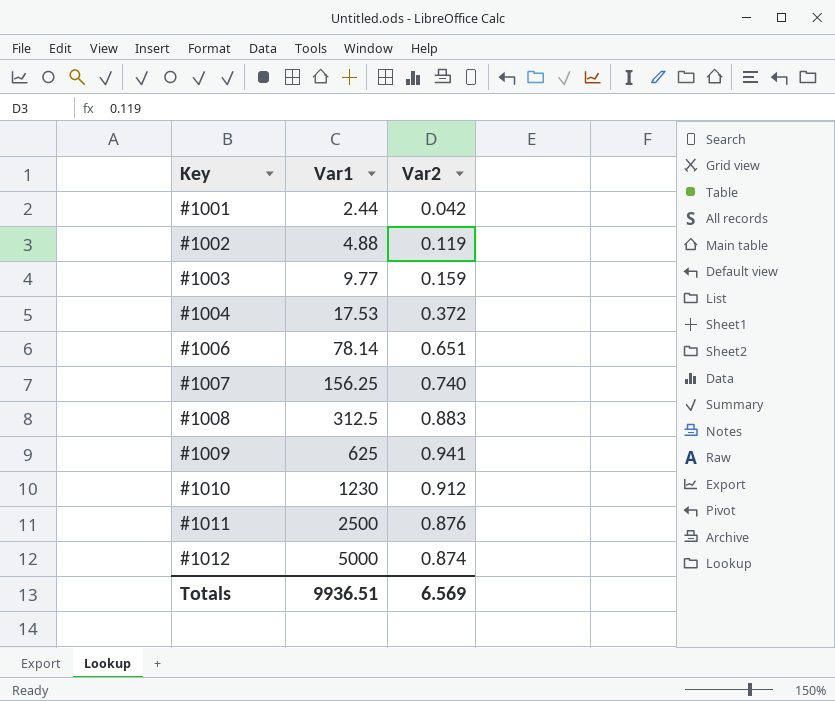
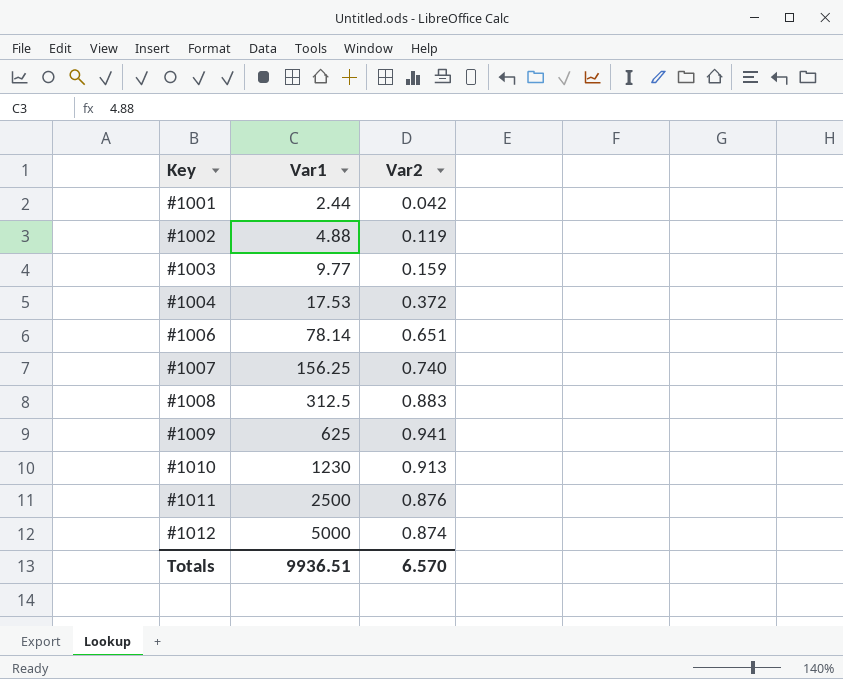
#1010 | Var2: 0.912 -> 0.913
Totals | Var2: 6.569 -> 6.570

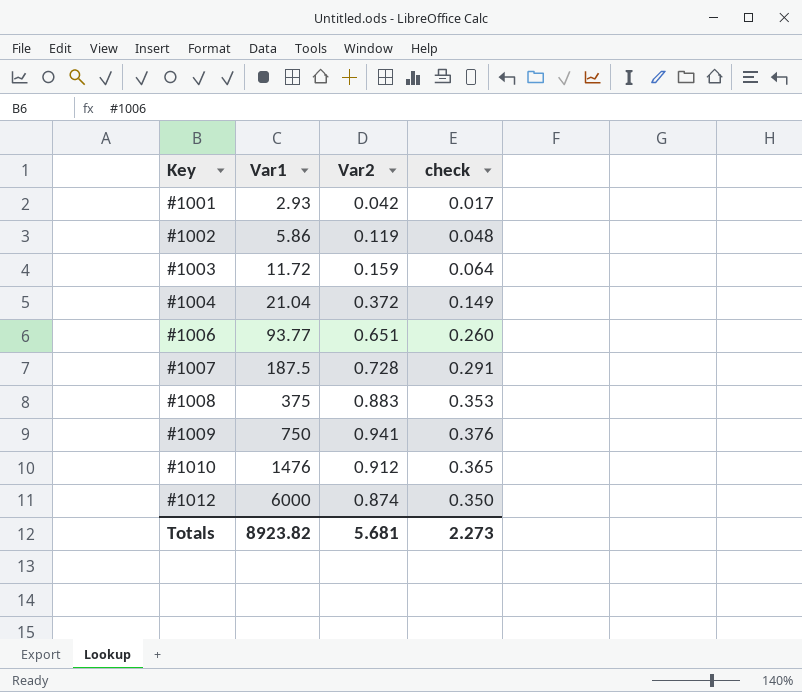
column check | formula: none -> [Var2] * 0.4
row #1011: 2500 | 0.876 -> none
#1001 | Var1: 2.44 -> 2.93
#1002 | Var1: 4.88 -> 5.86
#1003 | Var1: 9.77 -> 11.72
#1004 | Var1: 17.53 -> 21.04
#1006 | Var1: 78.14 -> 93.77
#1007 | Var1: 156.25 -> 187.5
#1007 | Var2: 0.740 -> 0.728
#1008 | Var1: 312.5 -> 375
#1009 | Var1: 625 -> 750
#1010 | Var1: 1230 -> 1476
#1010 | Var2: 0.913 -> 0.912
#1012 | Var1: 5000 -> 6000
Totals | Var1: 9936.51 -> 8923.82
Totals | Var2: 6.570 -> 5.681

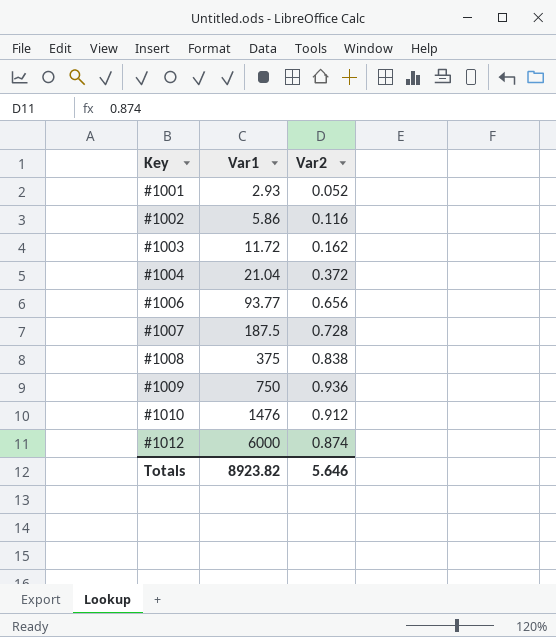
column check | formula: [Var2] * 0.4 -> none
#1001 | Var2: 0.042 -> 0.052
#1002 | Var2: 0.119 -> 0.116
#1003 | Var2: 0.159 -> 0.162
#1006 | Var2: 0.651 -> 0.656
#1008 | Var2: 0.883 -> 0.838
#1009 | Var2: 0.941 -> 0.936
Totals | Var2: 5.681 -> 5.646

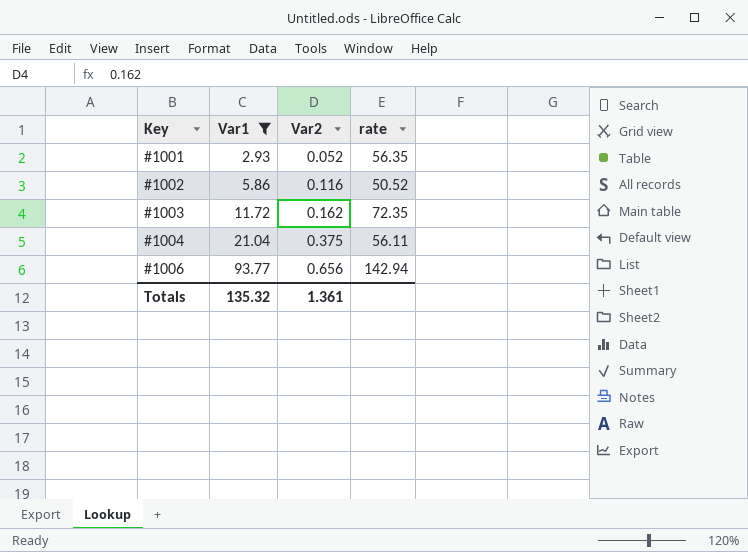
filter: none -> Var1 <= 93.77
column rate | formula: none -> [Var1] / [Var2]
#1004 | Var2: 0.372 -> 0.375
Totals | Var1: 8923.82 -> 135.32
Totals | Var2: 5.646 -> 1.361

